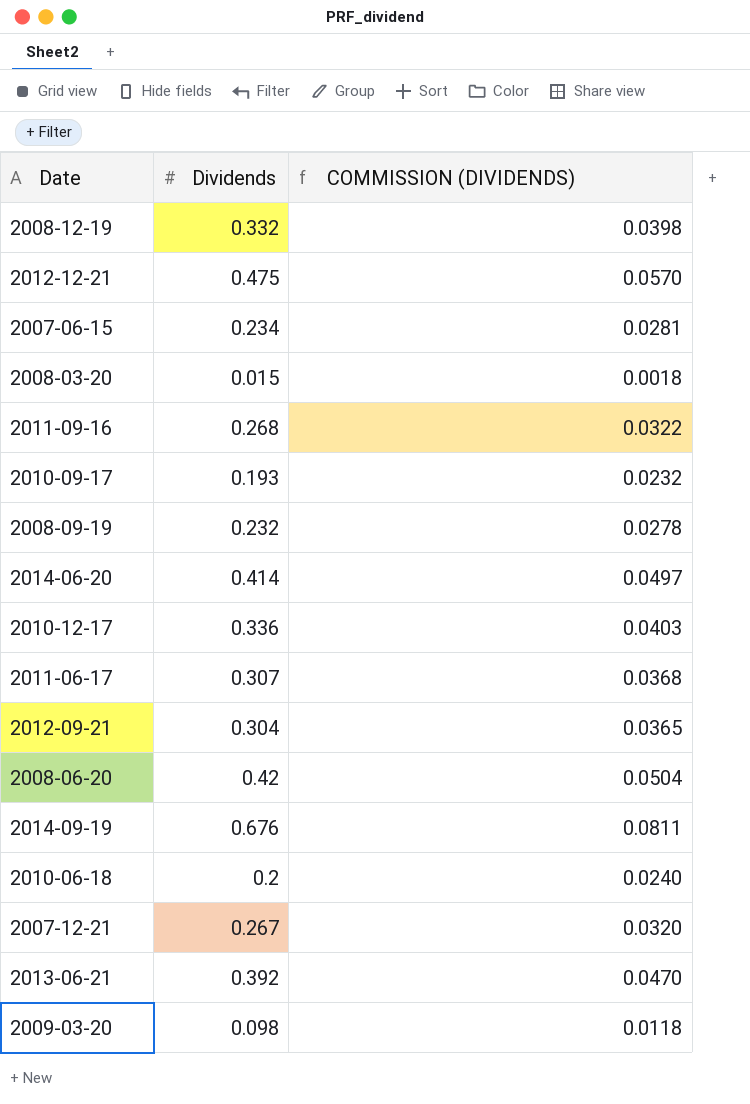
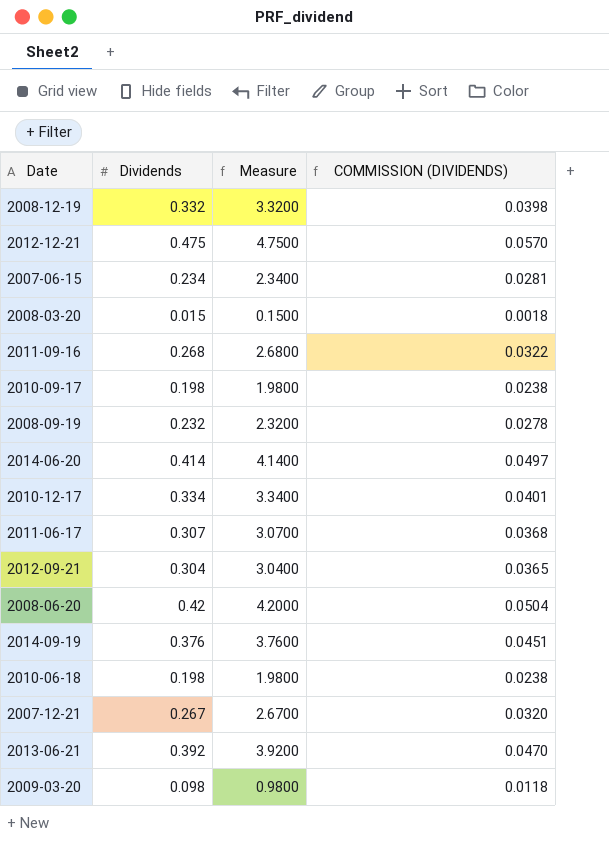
column Measure | formula: none -> [Dividends] * 10
2010-09-17 | Dividends: 0.193 -> 0.198
2010-09-17 | COMMISSION (DIVIDENDS): 0.0232 -> 0.0238
2010-12-17 | Dividends: 0.336 -> 0.334
2010-12-17 | COMMISSION (DIVIDENDS): 0.0403 -> 0.0401
2014-09-19 | Dividends: 0.676 -> 0.376
2014-09-19 | COMMISSION (DIVIDENDS): 0.0811 -> 0.0451
2010-06-18 | Dividends: 0.2 -> 0.198
2010-06-18 | COMMISSION (DIVIDENDS): 0.0240 -> 0.0238

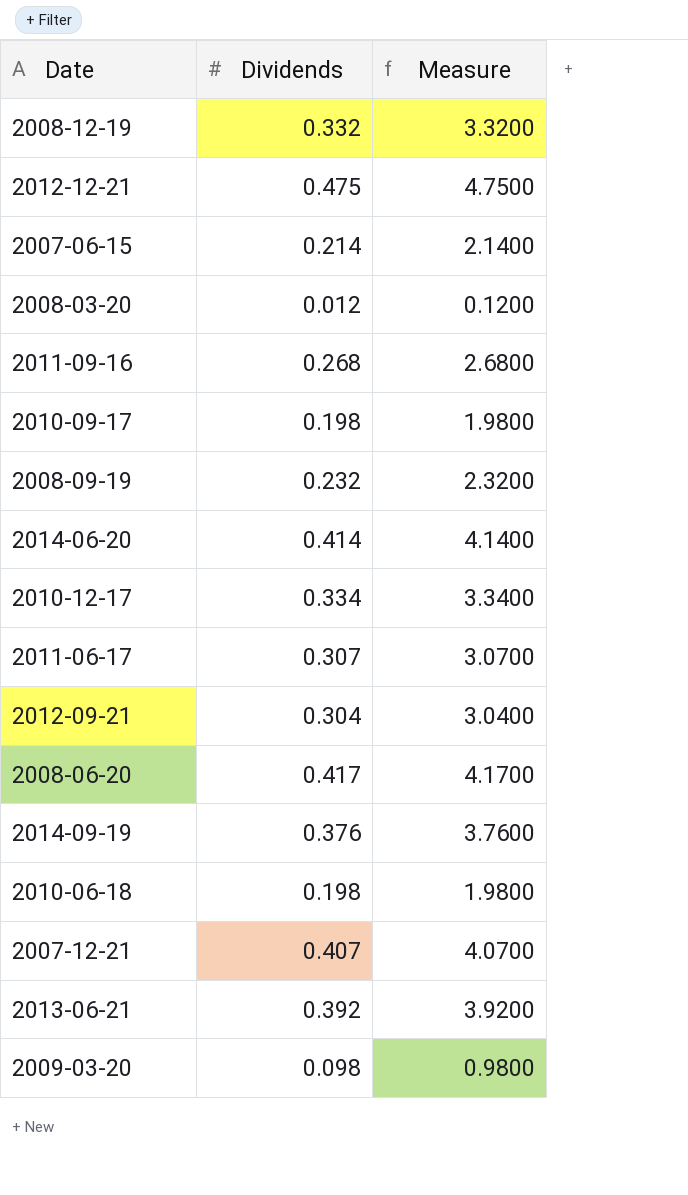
column COMMISSION (DIVIDENDS) | formula: [Dividends] * 0.12 -> none
2007-06-15 | Dividends: 0.234 -> 0.214
2007-06-15 | Measure: 2.3400 -> 2.1400
2008-03-20 | Dividends: 0.015 -> 0.012
2008-03-20 | Measure: 0.1500 -> 0.1200
2008-06-20 | Dividends: 0.42 -> 0.417
2008-06-20 | Measure: 4.2000 -> 4.1700
2007-12-21 | Dividends: 0.267 -> 0.407
2007-12-21 | Measure: 2.6700 -> 4.0700

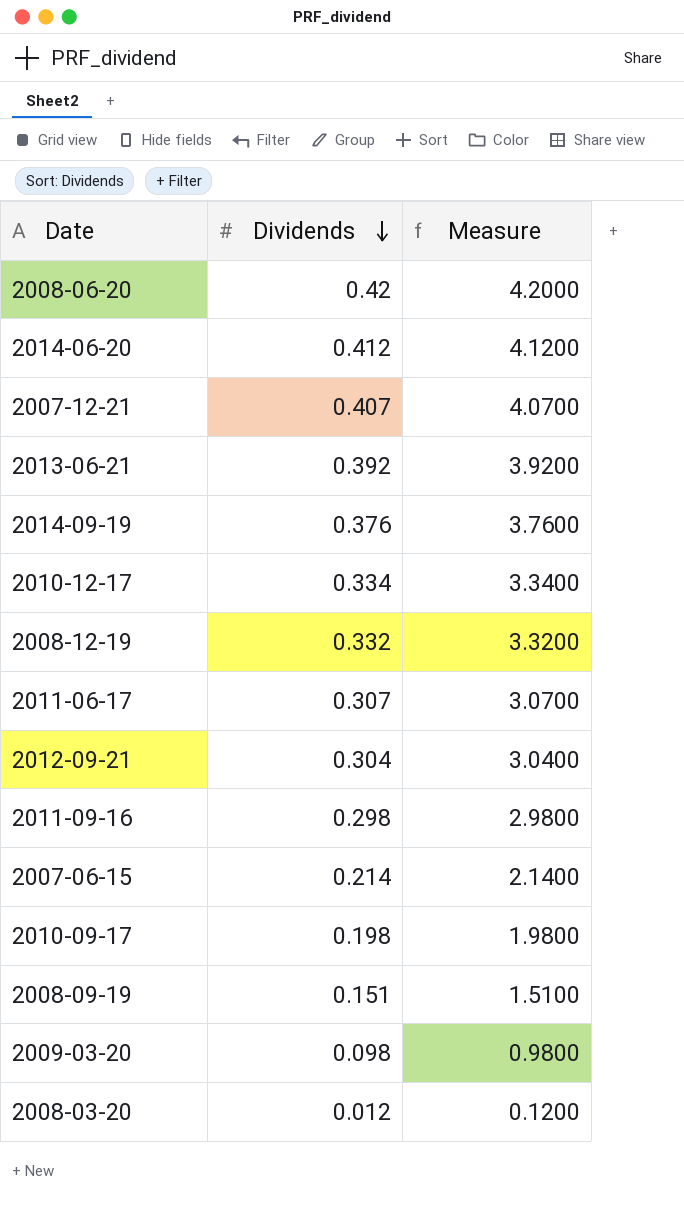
row order: none -> Dividends descending
row 2012-12-21: 0.475 | 4.7500 -> none
row 2010-06-18: 0.198 | 1.9800 -> none
2008-06-20 | Dividends: 0.417 -> 0.42
2008-06-20 | Measure: 4.1700 -> 4.2000
2014-06-20 | Dividends: 0.414 -> 0.412
2014-06-20 | Measure: 4.1400 -> 4.1200
2011-09-16 | Dividends: 0.268 -> 0.298
2011-09-16 | Measure: 2.6800 -> 2.9800
2008-09-19 | Dividends: 0.232 -> 0.151
2008-09-19 | Measure: 2.3200 -> 1.5100

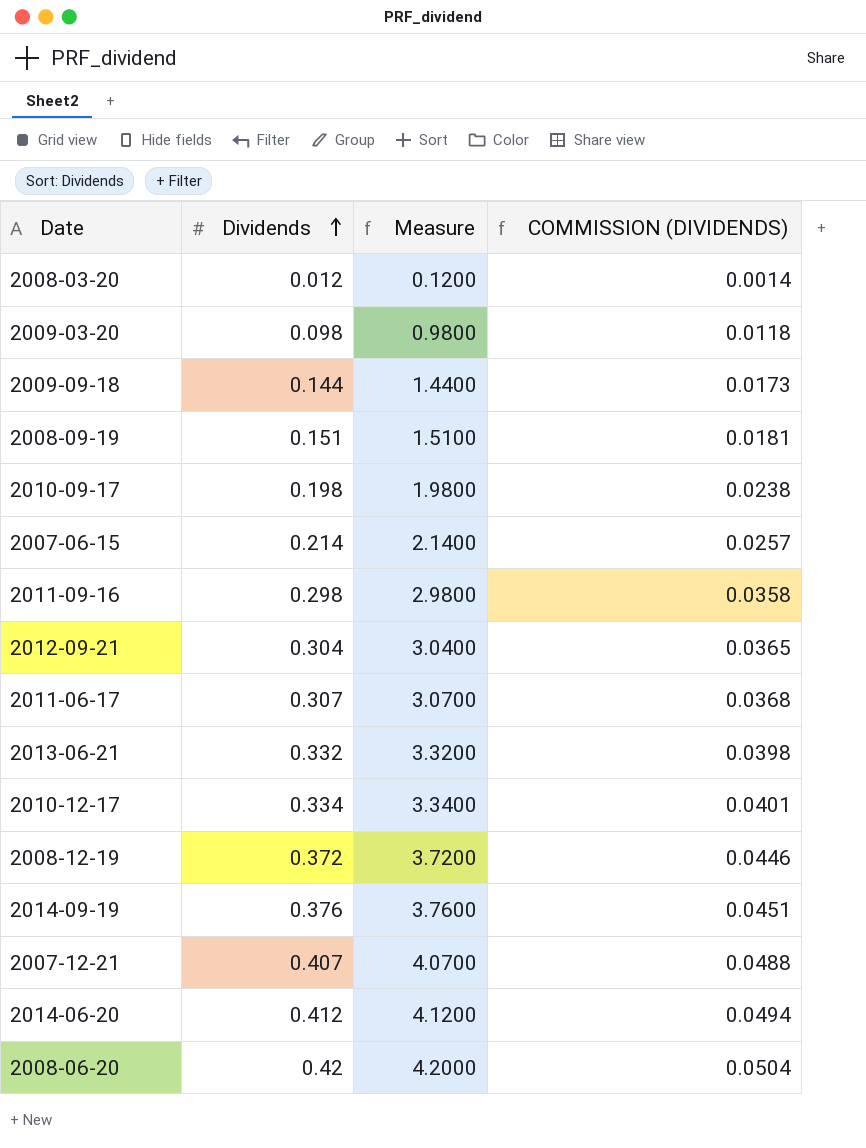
row order: Dividends descending -> Dividends ascending
column COMMISSION (DIVIDENDS) | formula: none -> [Dividends] * 0.12
row 2009-09-18: none -> 0.144 | 1.4400 | 0.0173
2013-06-21 | Dividends: 0.392 -> 0.332
2013-06-21 | Measure: 3.9200 -> 3.3200
2008-12-19 | Dividends: 0.332 -> 0.372
2008-12-19 | Measure: 3.3200 -> 3.7200

